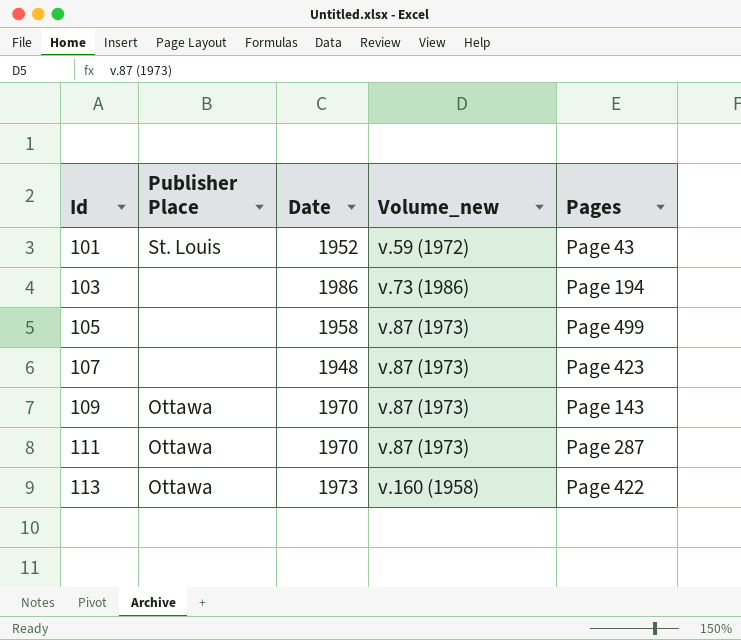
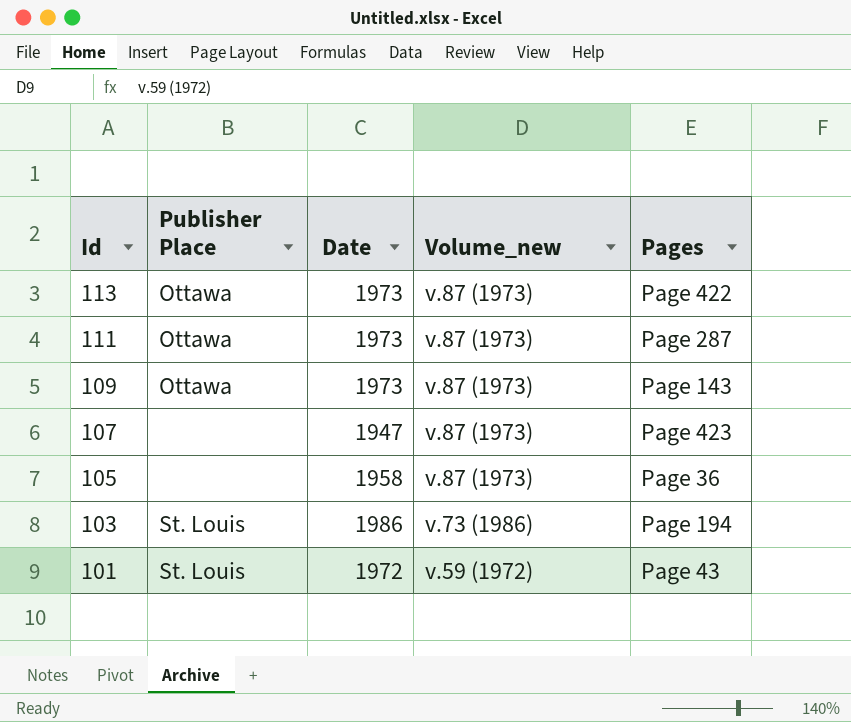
row order: Id ascending -> Id descending
113 | Volume_new: v.160 (1958) -> v.87 (1973)
111 | Date: 1970 -> 1973
109 | Date: 1970 -> 1973
107 | Date: 1948 -> 1947
105 | Pages: Page 499 -> Page 36
103 | Publisher Place: none -> St. Louis
101 | Date: 1952 -> 1972

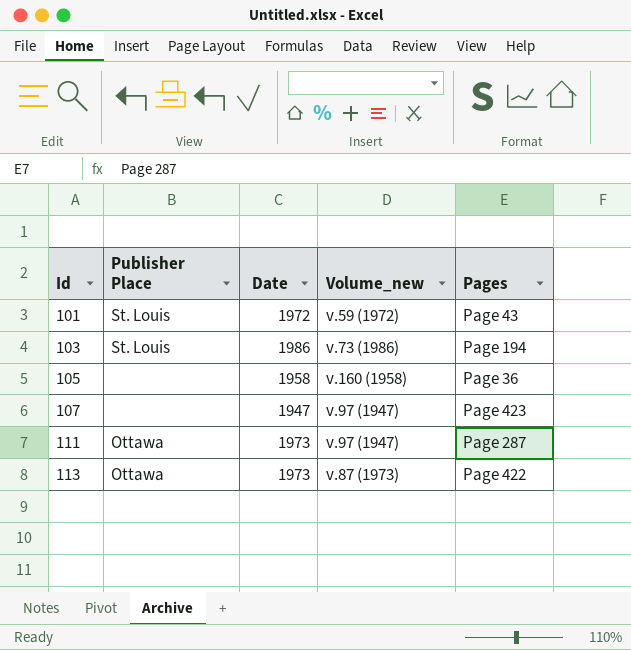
row order: Id descending -> Id ascending
row 109: Ottawa | 1973 | v.87 (1973) | Page 143 -> none
105 | Volume_new: v.87 (1973) -> v.160 (1958)
107 | Volume_new: v.87 (1973) -> v.97 (1947)
111 | Volume_new: v.87 (1973) -> v.97 (1947)

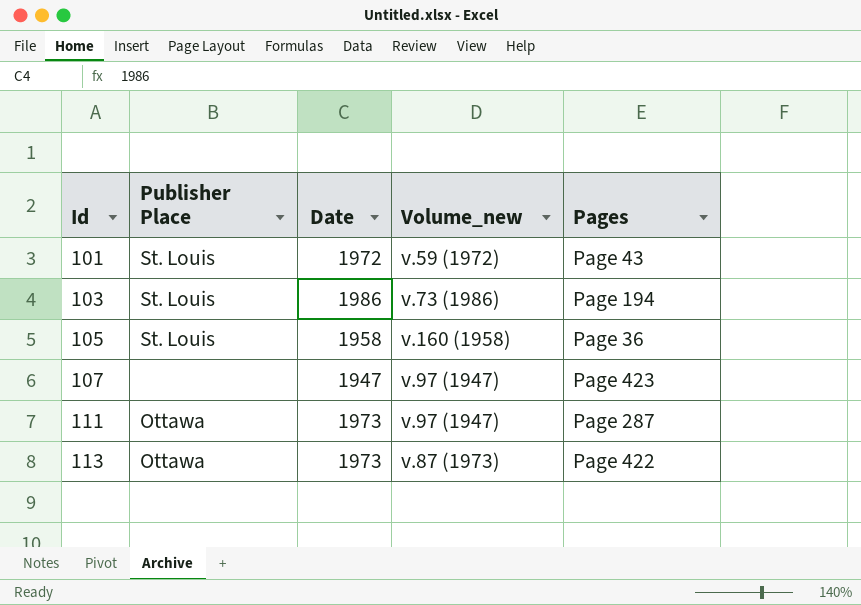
105 | Publisher Place: none -> St. Louis

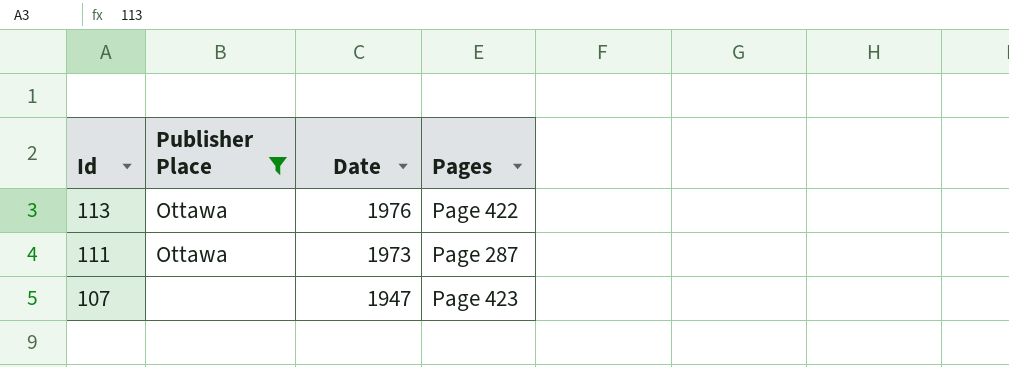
filter: none -> Publisher Place != St. Louis
row order: Id ascending -> Id descending
column Volume_new | position: 4 -> none
113 | Date: 1973 -> 1976

